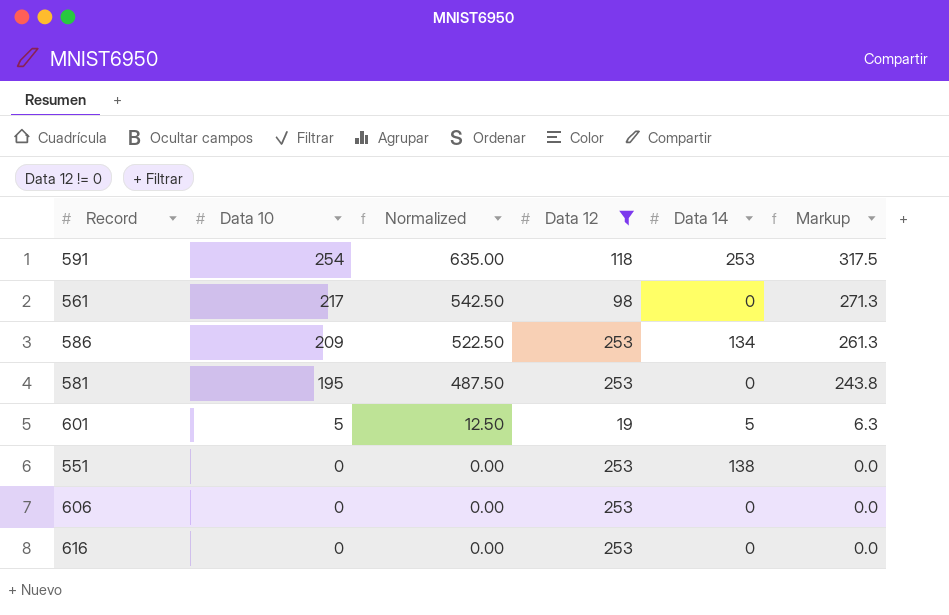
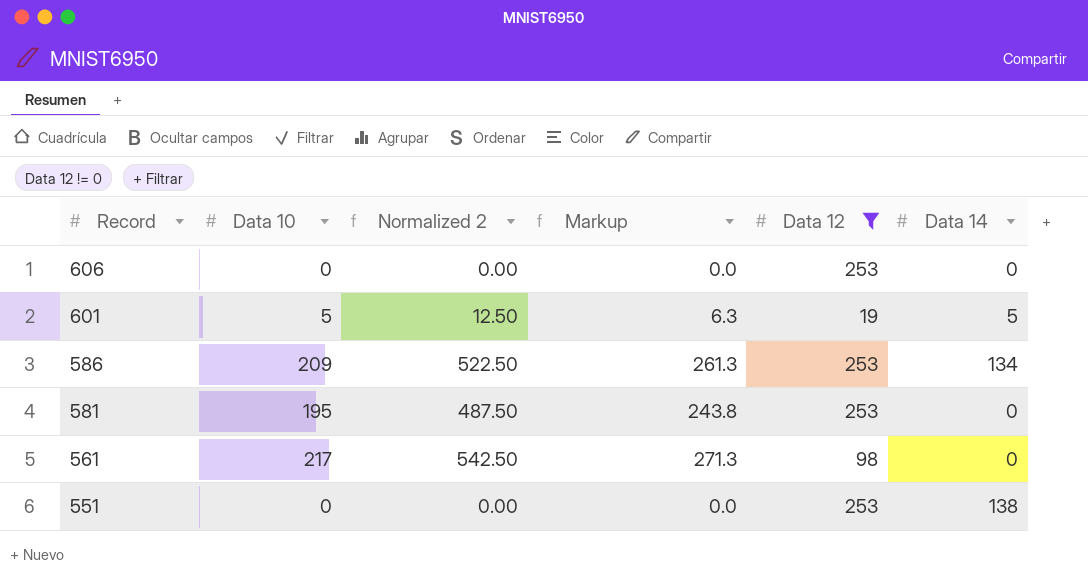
row order: Data 10 descending -> Record descending
column name: Normalized -> Normalized 2
column Markup | position: 6 -> 4
row 591: 254 | 635.00 | 118 | 253 | 317.5 -> none
row 616: 0 | 0.00 | 253 | 0 | 0.0 -> none

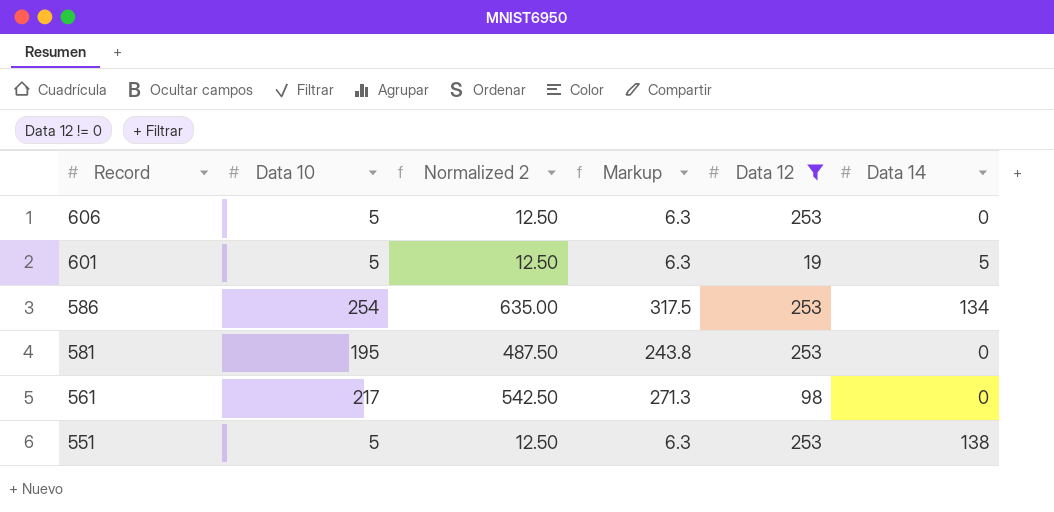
606 | Data 10: 0 -> 5
606 | Normalized 2: 0.00 -> 12.50
606 | Markup: 0.0 -> 6.3
586 | Data 10: 209 -> 254
586 | Normalized 2: 522.50 -> 635.00
586 | Markup: 261.3 -> 317.5
551 | Data 10: 0 -> 5
551 | Normalized 2: 0.00 -> 12.50
551 | Markup: 0.0 -> 6.3

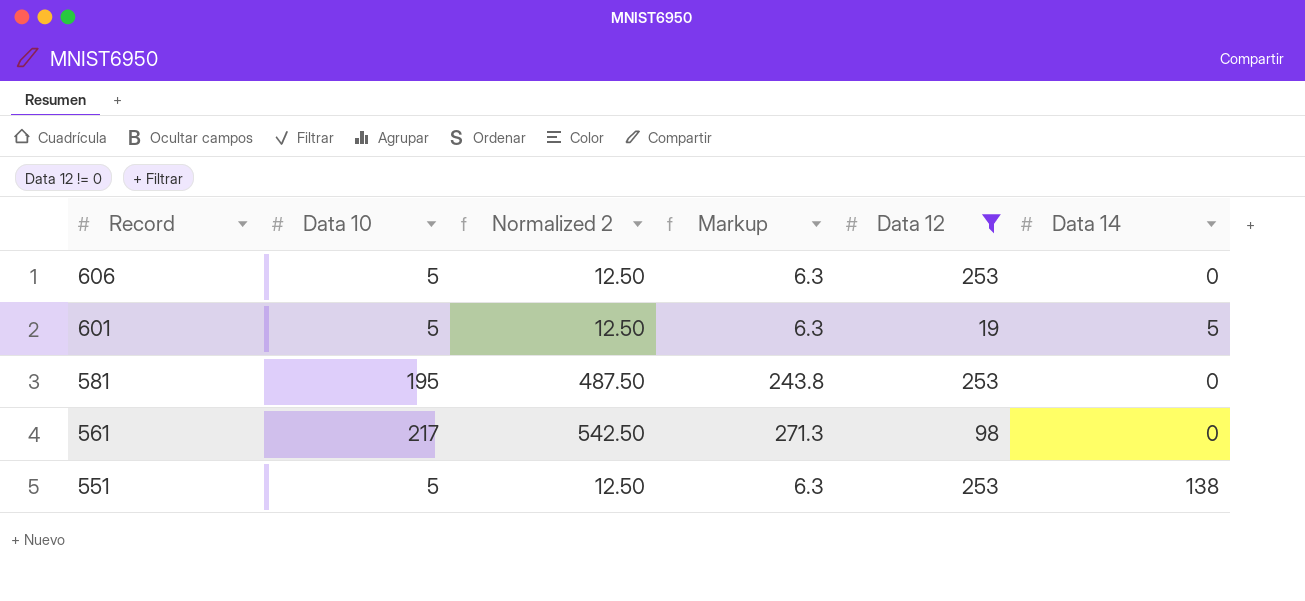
row 586: 254 | 635.00 | 317.5 | 253 | 134 -> none

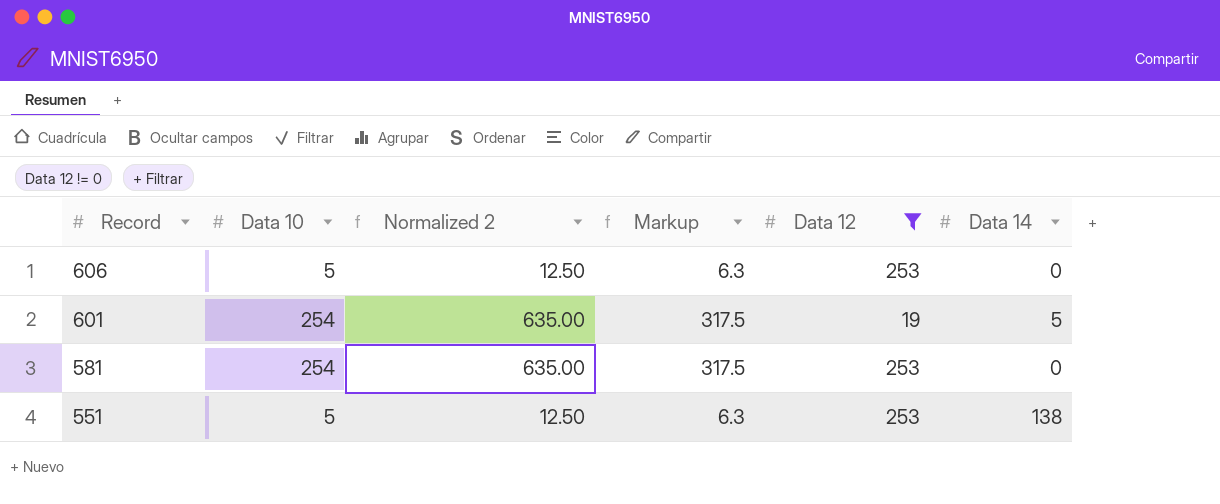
row 561: 217 | 542.50 | 271.3 | 98 | 0 -> none
601 | Data 10: 5 -> 254
601 | Normalized 2: 12.50 -> 635.00
601 | Markup: 6.3 -> 317.5
581 | Data 10: 195 -> 254
581 | Normalized 2: 487.50 -> 635.00
581 | Markup: 243.8 -> 317.5

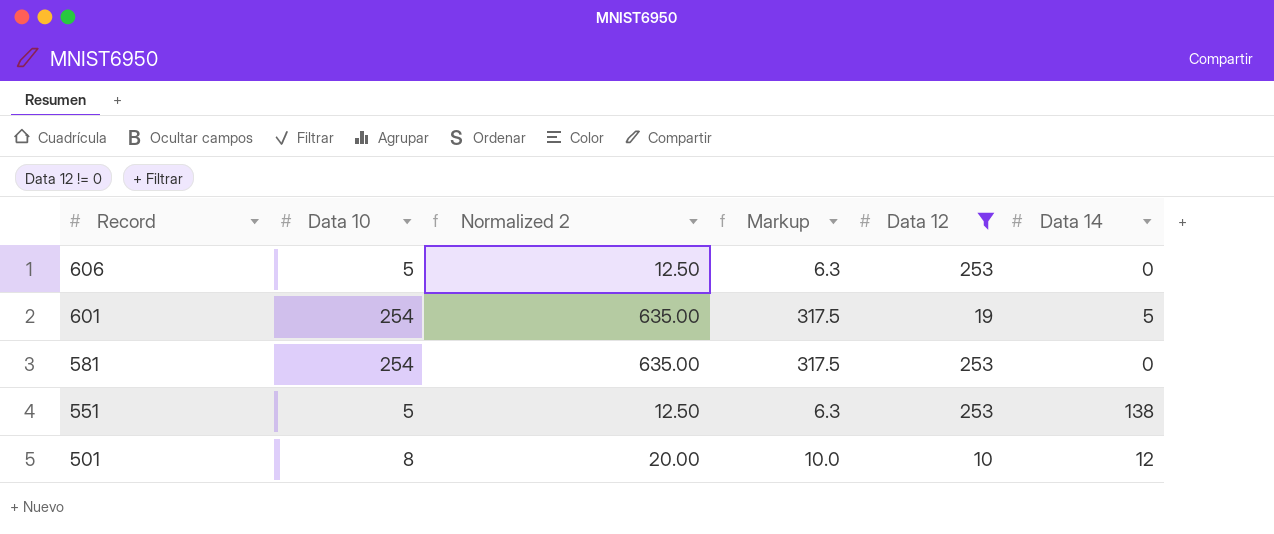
row 501: none -> 8 | 20.00 | 10.0 | 10 | 12

